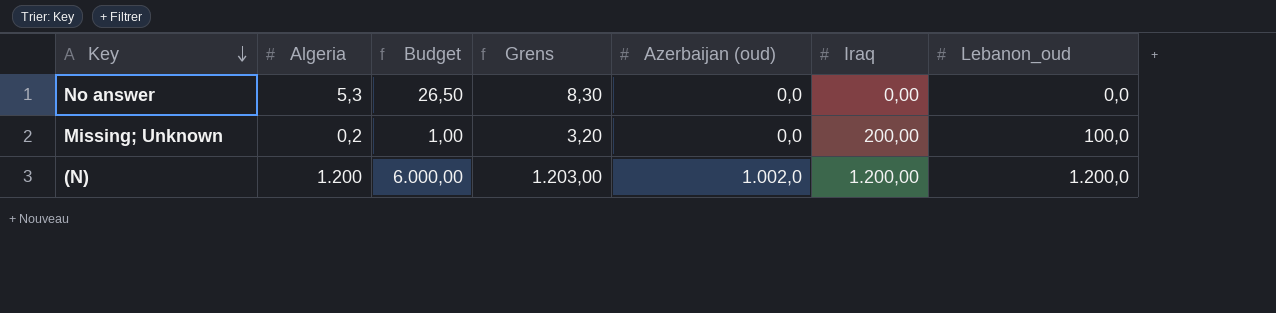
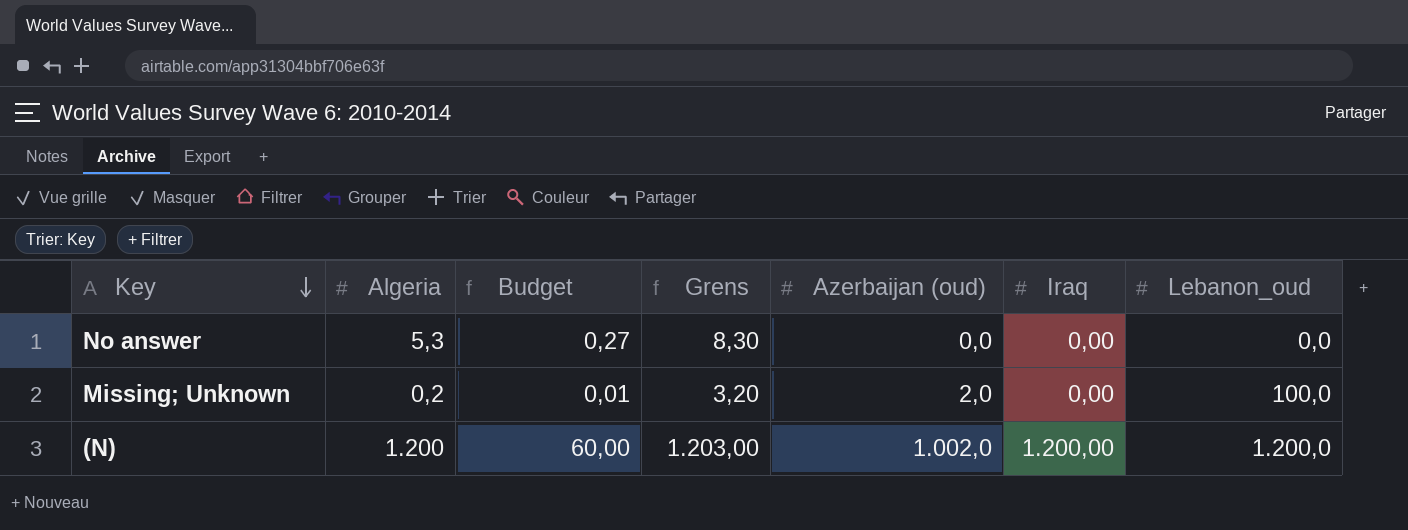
column Budget | formula: [Algeria] * 5 -> [Algeria] * 0,05
Missing; Unknown | Azerbaijan (oud): 0,0 -> 2,0
Missing; Unknown | Iraq: 200,00 -> 0,00

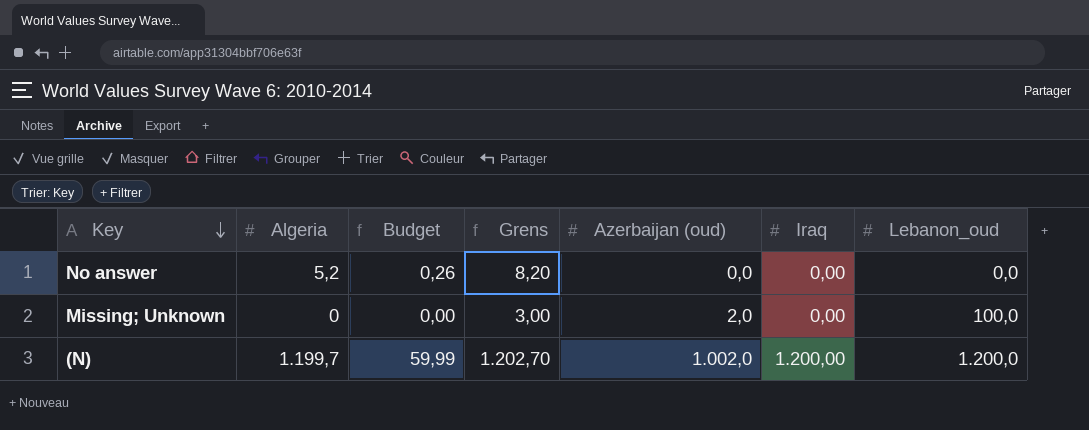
No answer | Algeria: 5,3 -> 5,2
No answer | Budget: 0,27 -> 0,26
No answer | Grens: 8,30 -> 8,20
Missing; Unknown | Algeria: 0,2 -> 0
Missing; Unknown | Budget: 0,01 -> 0,00
Missing; Unknown | Grens: 3,20 -> 3,00
(N) | Algeria: 1.200 -> 1.199,7
(N) | Budget: 60,00 -> 59,99
(N) | Grens: 1.203,00 -> 1.202,70

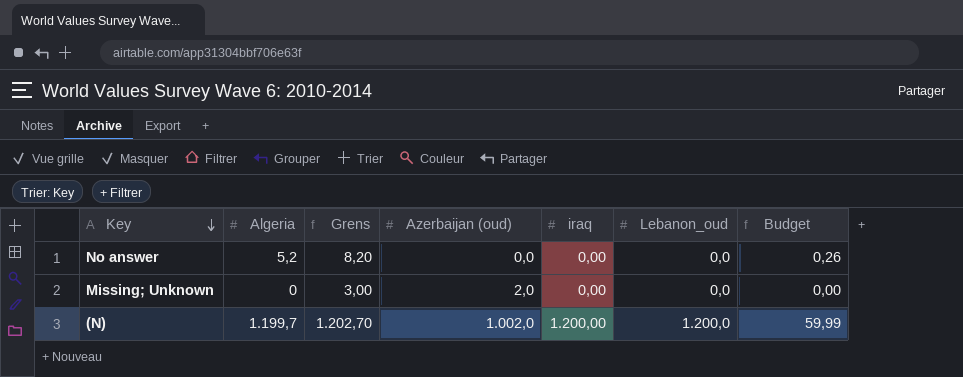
column name: Iraq -> iraq
column Budget | position: 3 -> 7
Missing; Unknown | Lebanon_oud: 100,0 -> 0,0

